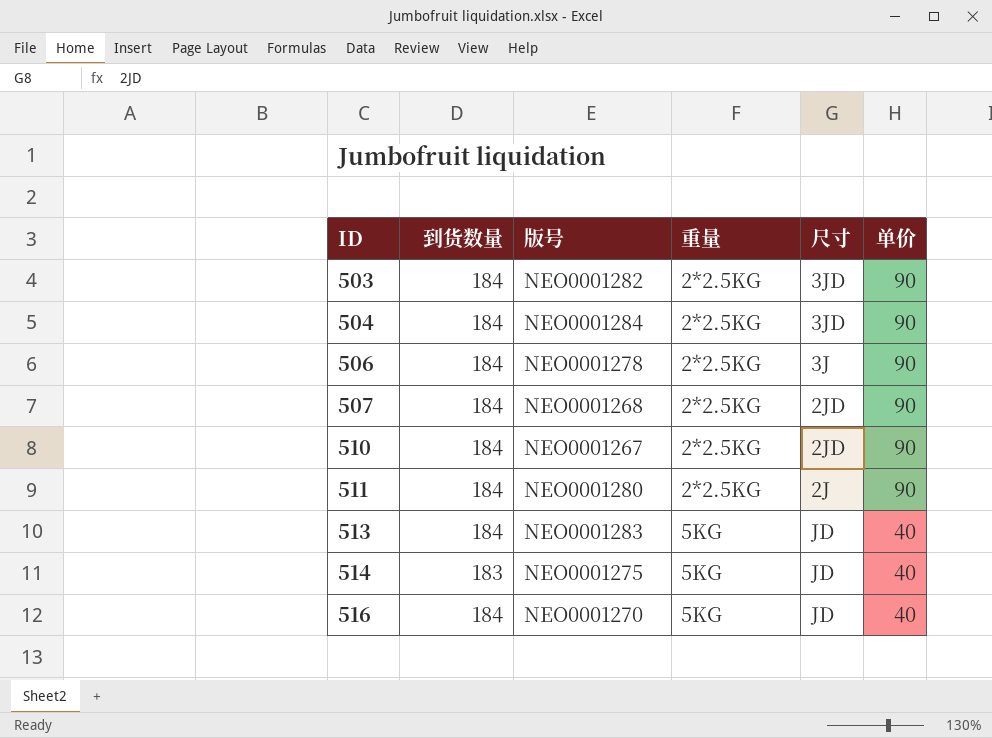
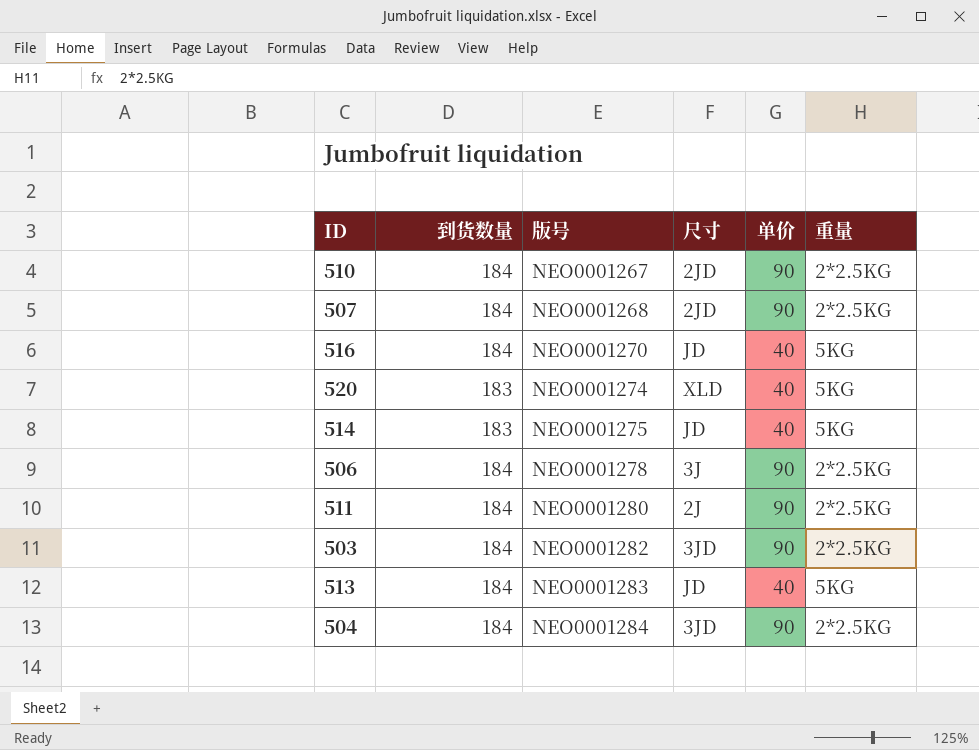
row order: ID ascending -> 版号 ascending
column 重量 | position: 4 -> 6
row 520: none -> 183 | NEO0001274 | XLD | 40 | 5KG

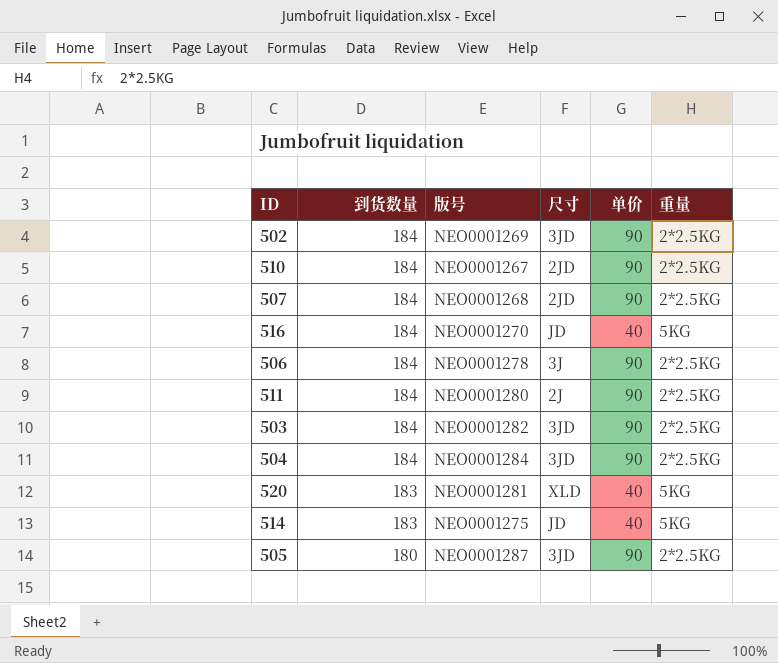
row order: 版号 ascending -> 到货数量 descending
row 513: 184 | NEO0001283 | JD | 40 | 5KG -> none
row 502: none -> 184 | NEO0001269 | 3JD | 90 | 2*2.5KG
520 | 版号: NEO0001274 -> NEO0001281
row 505: none -> 180 | NEO0001287 | 3JD | 90 | 2*2.5KG

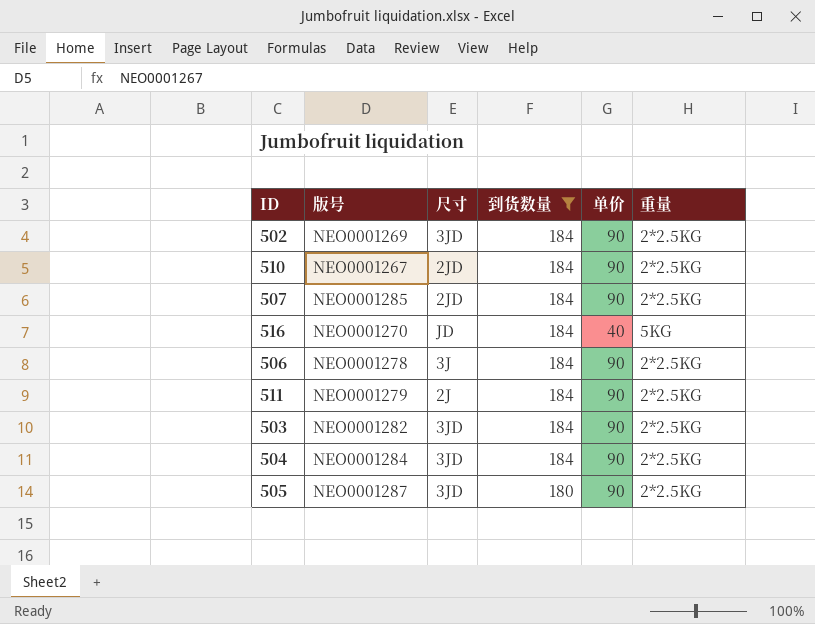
filter: none -> 到货数量 != 183
column 到货数量 | position: 2 -> 4
507 | 版号: NEO0001268 -> NEO0001285
511 | 版号: NEO0001280 -> NEO0001279

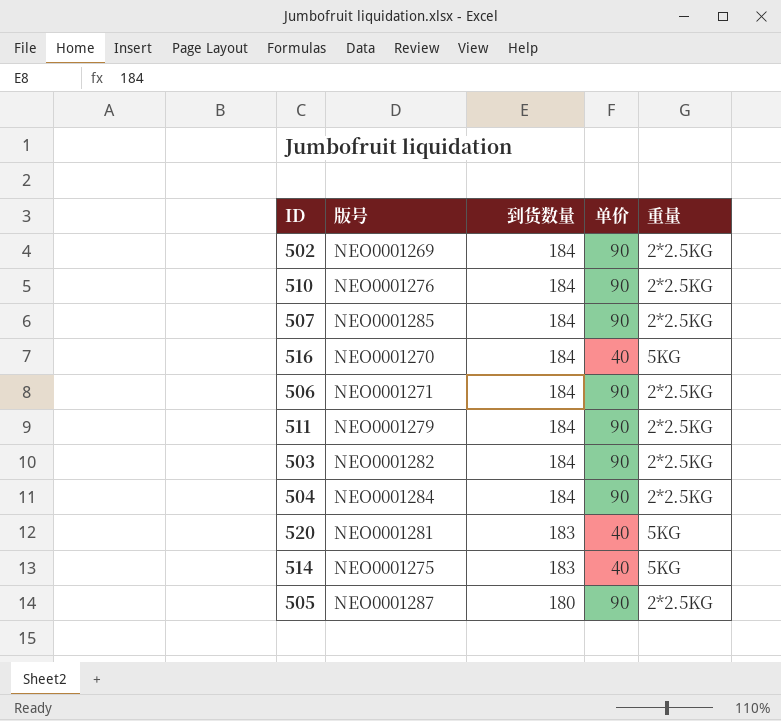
filter: 到货数量 != 183 -> none
column 尺寸 | position: 3 -> none
510 | 版号: NEO0001267 -> NEO0001276
506 | 版号: NEO0001278 -> NEO0001271

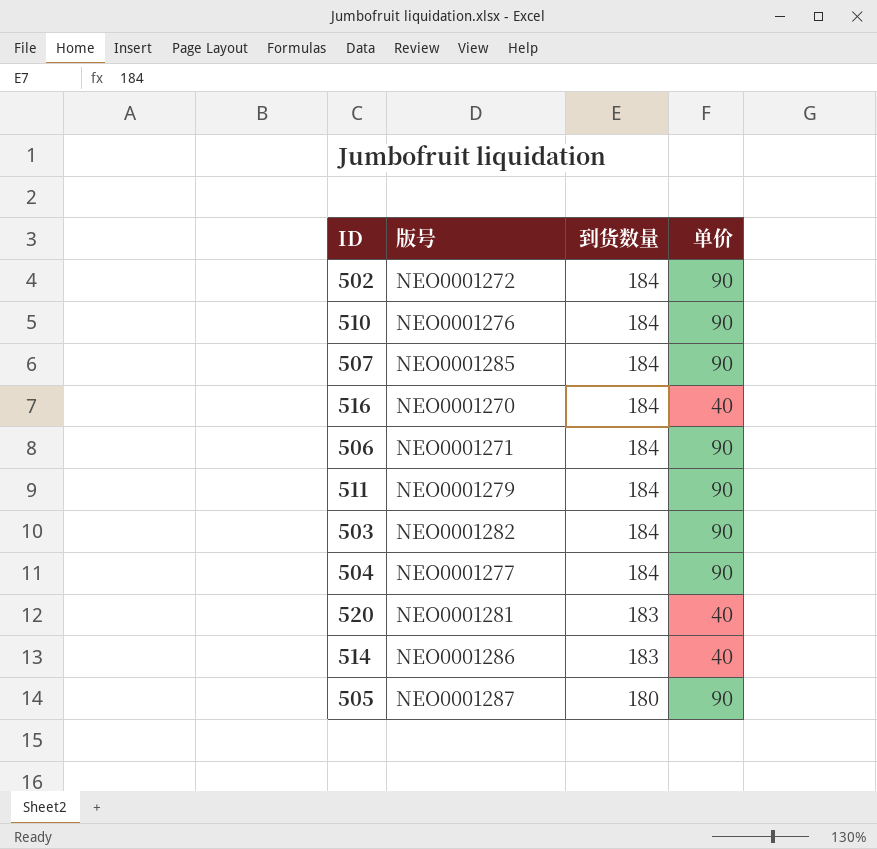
column 重量 | position: 5 -> none
502 | 版号: NEO0001269 -> NEO0001272
504 | 版号: NEO0001284 -> NEO0001277
514 | 版号: NEO0001275 -> NEO0001286

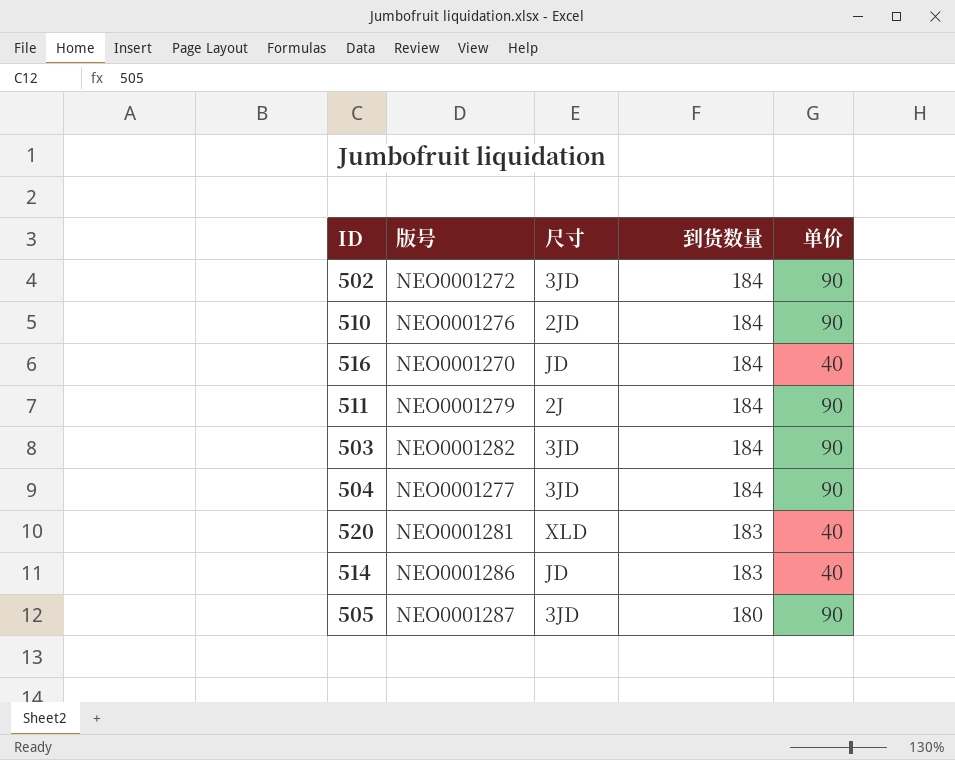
column 尺寸 | position: none -> 3
row 507: NEO0001285 | 184 | 90 -> none
row 506: NEO0001271 | 184 | 90 -> none

